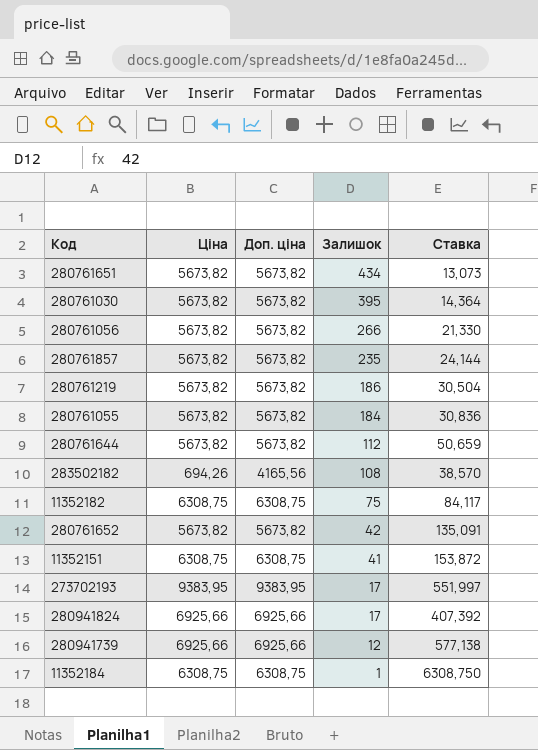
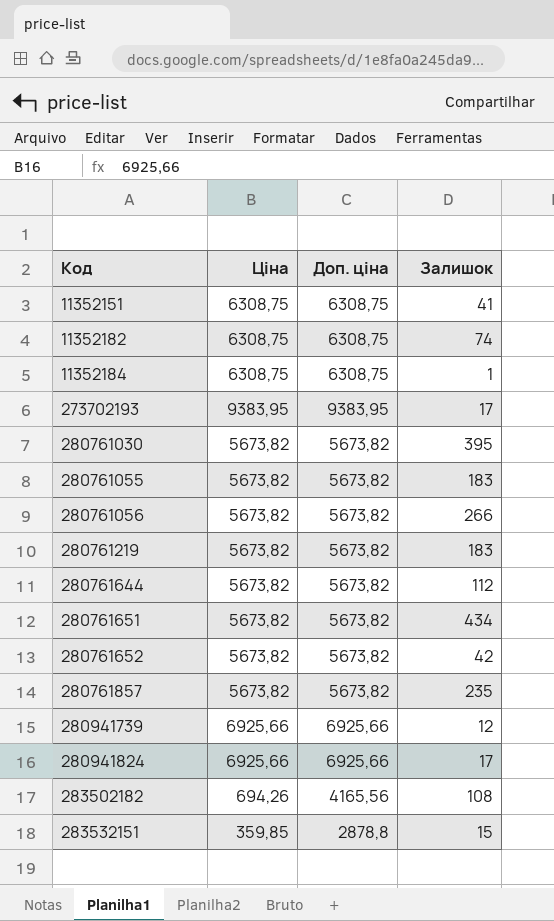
row order: Залишок descending -> Код ascending
column Ставка | formula: [Доп. ціна] / [Залишок] -> none
11352182 | Залишок: 75 -> 74
280761055 | Залишок: 184 -> 183
280761219 | Залишок: 186 -> 183
row 283532151: none -> 359,85 | 2878,8 | 15

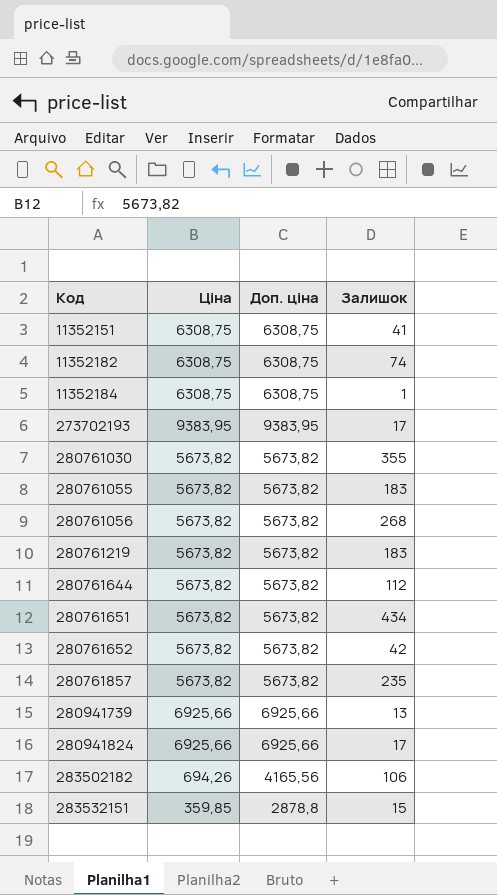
280761030 | Залишок: 395 -> 355
280761056 | Залишок: 266 -> 268
280941739 | Залишок: 12 -> 13
283502182 | Залишок: 108 -> 106

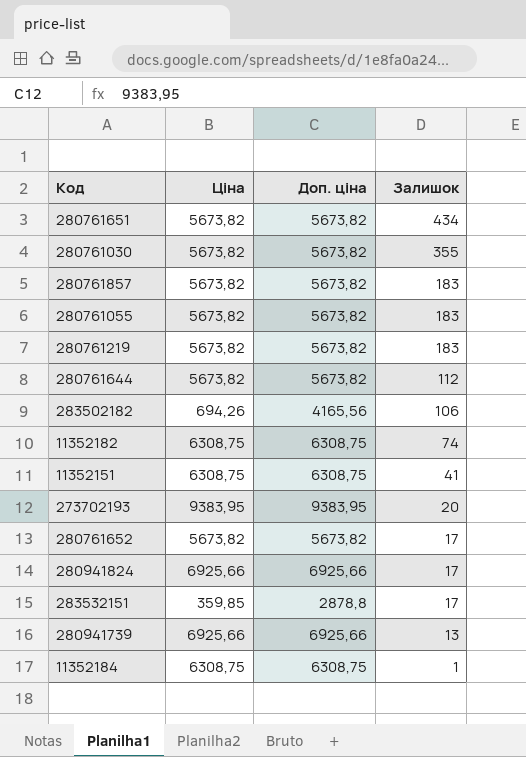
row order: Код ascending -> Залишок descending
row 280761056: 5673,82 | 5673,82 | 268 -> none
280761857 | Залишок: 235 -> 183
273702193 | Залишок: 17 -> 20
280761652 | Залишок: 42 -> 17
283532151 | Залишок: 15 -> 17

